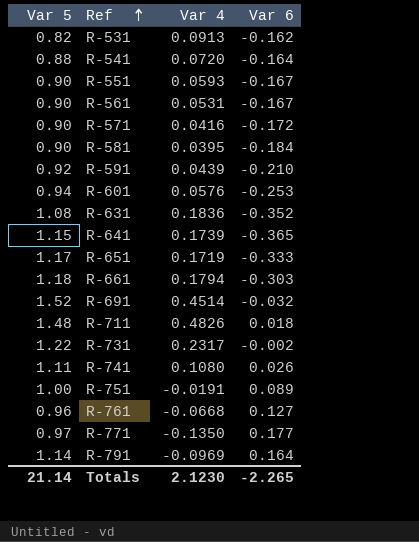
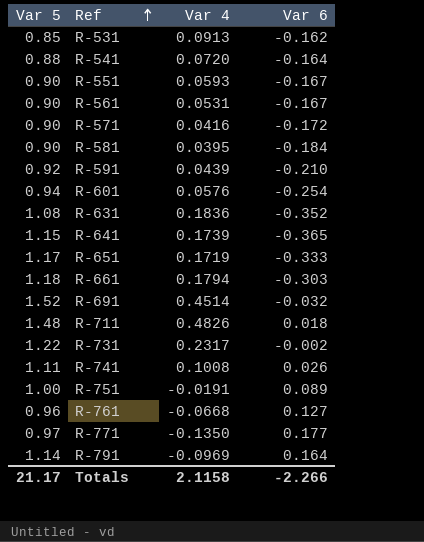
R-531 | Var 5: 0.82 -> 0.85
R-601 | Var 6: -0.253 -> -0.254
R-741 | Var 4: 0.1080 -> 0.1008
Totals | Var 5: 21.14 -> 21.17
Totals | Var 4: 2.1230 -> 2.1158
Totals | Var 6: -2.265 -> -2.266

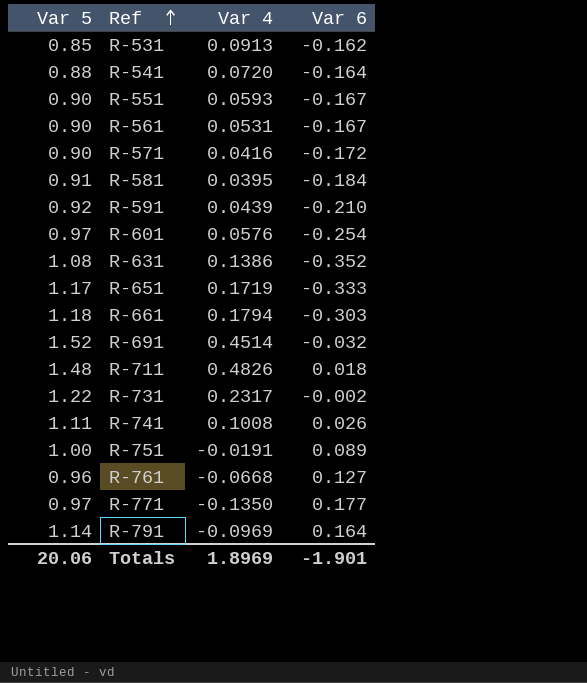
row R-641: 1.15 | 0.1739 | -0.365 -> none
R-581 | Var 5: 0.90 -> 0.91
R-601 | Var 5: 0.94 -> 0.97
R-631 | Var 4: 0.1836 -> 0.1386
Totals | Var 5: 21.17 -> 20.06
Totals | Var 4: 2.1158 -> 1.8969
Totals | Var 6: -2.266 -> -1.901

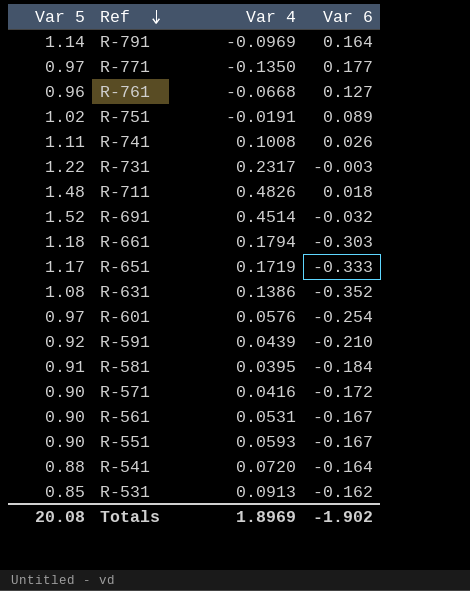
row order: Ref ascending -> Ref descending
R-751 | Var 5: 1.00 -> 1.02
R-731 | Var 6: -0.002 -> -0.003
Totals | Var 5: 20.06 -> 20.08
Totals | Var 6: -1.901 -> -1.902

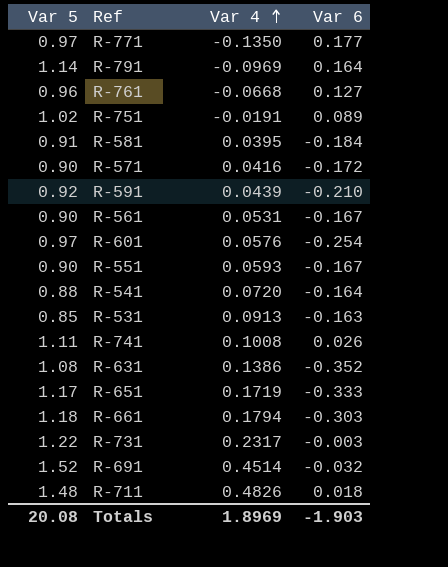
row order: Ref descending -> Var 4 ascending
R-531 | Var 6: -0.162 -> -0.163
Totals | Var 6: -1.902 -> -1.903

